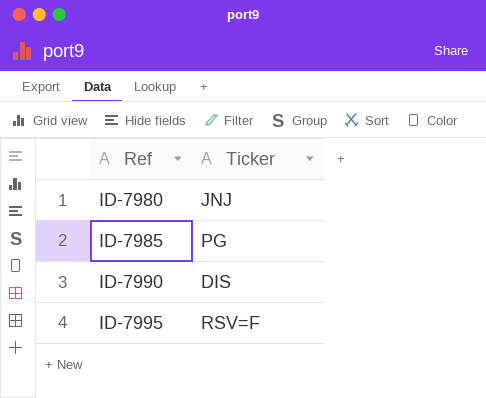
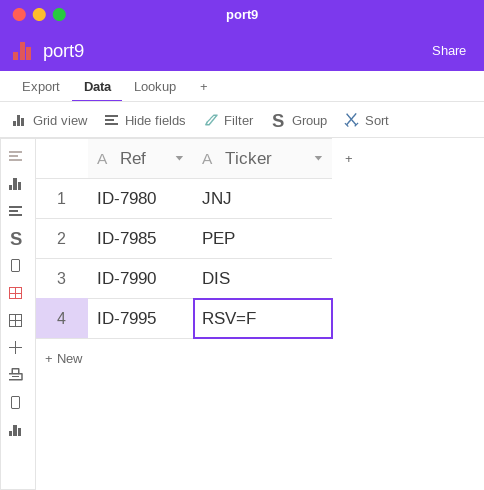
ID-7985 | Ticker: PG -> PEP

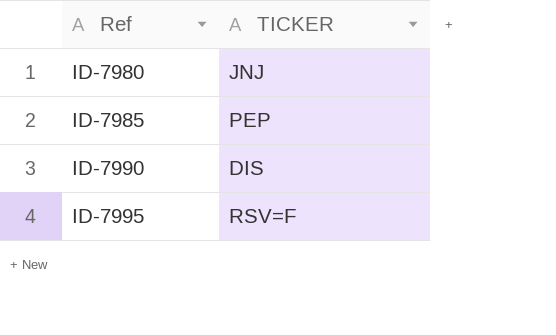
column name: Ticker -> TICKER

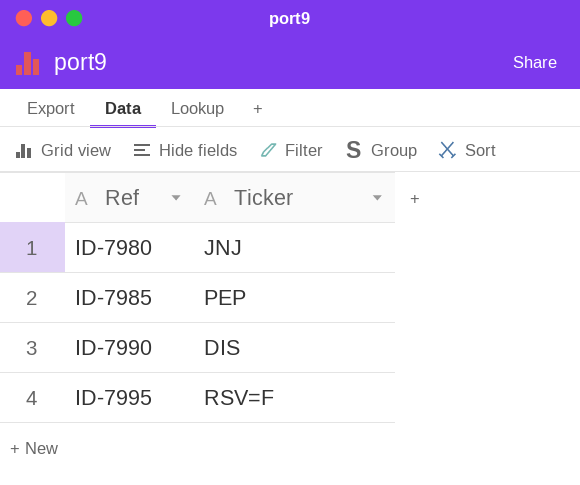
column name: TICKER -> Ticker

